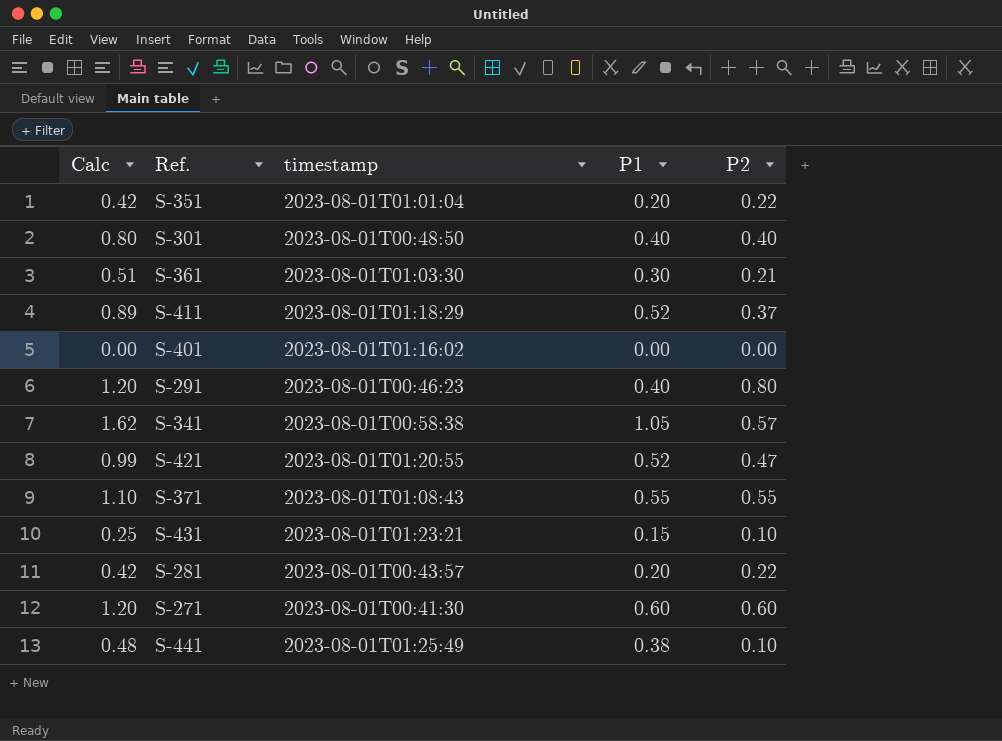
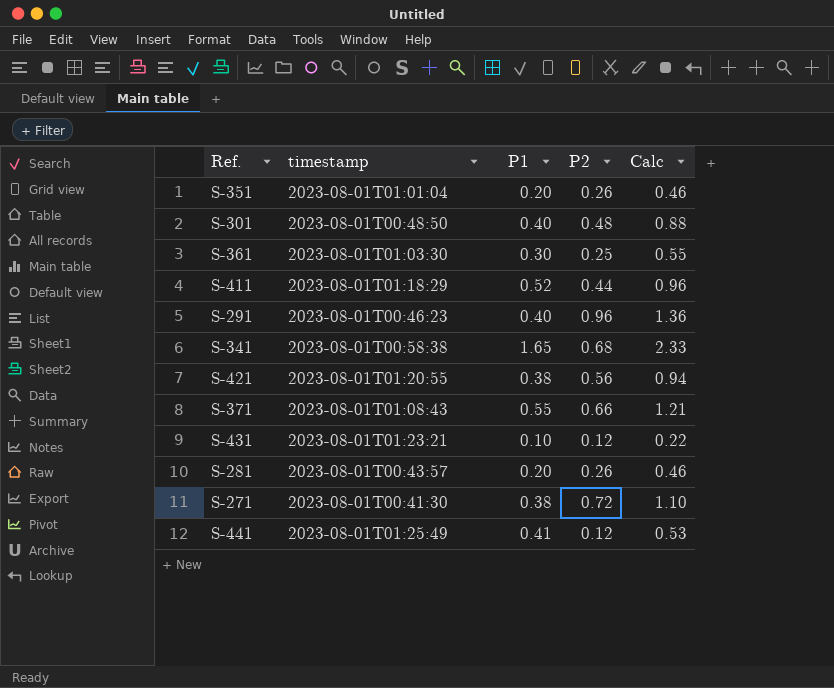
column Calc | position: 1 -> 5
row S-401: 0.00 | 2023-08-01T01:16:02 | 0.00 | 0.00 -> none
S-351 | P2: 0.22 -> 0.26
S-351 | Calc: 0.42 -> 0.46
S-301 | P2: 0.40 -> 0.48
S-301 | Calc: 0.80 -> 0.88
S-361 | P2: 0.21 -> 0.25
S-361 | Calc: 0.51 -> 0.55
S-411 | P2: 0.37 -> 0.44
S-411 | Calc: 0.89 -> 0.96
S-291 | P2: 0.80 -> 0.96
S-291 | Calc: 1.20 -> 1.36
S-341 | P1: 1.05 -> 1.65
S-341 | P2: 0.57 -> 0.68
S-341 | Calc: 1.62 -> 2.33
S-421 | P1: 0.52 -> 0.38
S-421 | P2: 0.47 -> 0.56
S-421 | Calc: 0.99 -> 0.94
S-371 | P2: 0.55 -> 0.66
S-371 | Calc: 1.10 -> 1.21
S-431 | P1: 0.15 -> 0.10
S-431 | P2: 0.10 -> 0.12
S-431 | Calc: 0.25 -> 0.22
S-281 | P2: 0.22 -> 0.26
S-281 | Calc: 0.42 -> 0.46
S-271 | P1: 0.60 -> 0.38
S-271 | P2: 0.60 -> 0.72
S-271 | Calc: 1.20 -> 1.10
S-441 | P1: 0.38 -> 0.41
S-441 | P2: 0.10 -> 0.12
S-441 | Calc: 0.48 -> 0.53

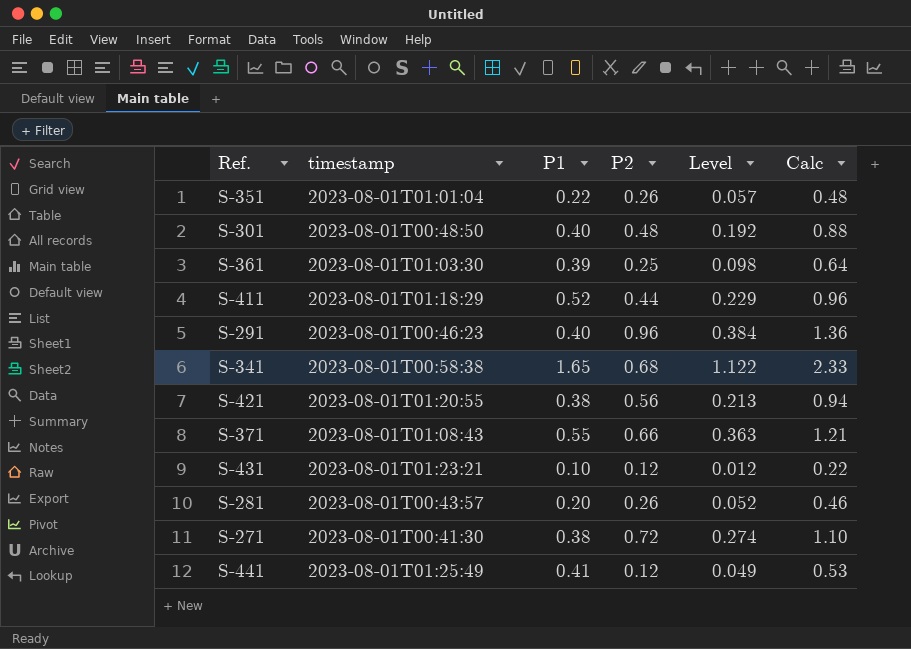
column Level | formula: none -> [P1] * [P2]
S-351 | P1: 0.20 -> 0.22
S-351 | Calc: 0.46 -> 0.48
S-361 | P1: 0.30 -> 0.39
S-361 | Calc: 0.55 -> 0.64

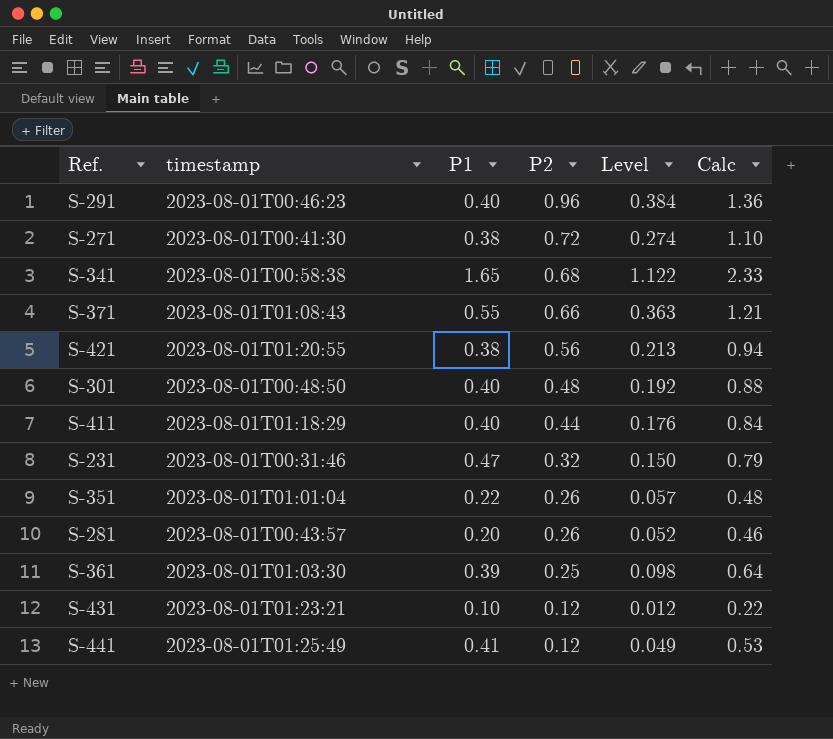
row order: none -> P2 descending
S-411 | P1: 0.52 -> 0.40
S-411 | Level: 0.229 -> 0.176
S-411 | Calc: 0.96 -> 0.84
row S-231: none -> 2023-08-01T00:31:46 | 0.47 | 0.32 | 0.150 | 0.79

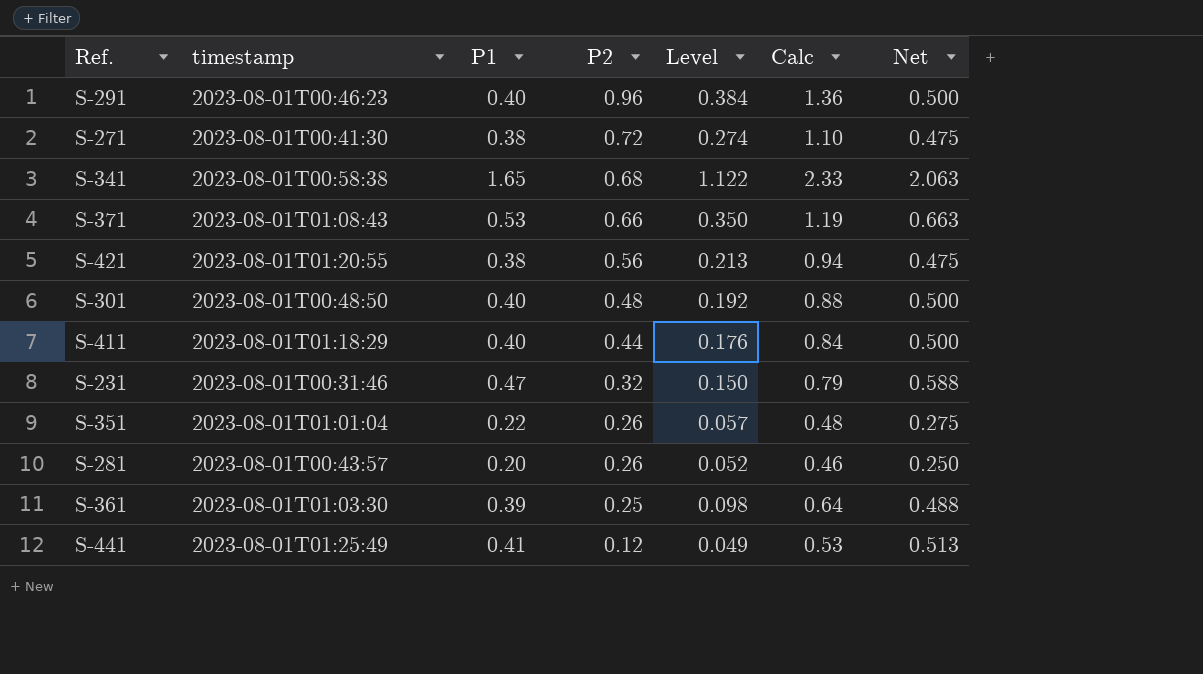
column Net | formula: none -> [P1] * 1.25
row S-431: 2023-08-01T01:23:21 | 0.10 | 0.12 | 0.012 | 0.22 -> none
S-371 | P1: 0.55 -> 0.53
S-371 | Level: 0.363 -> 0.350
S-371 | Calc: 1.21 -> 1.19

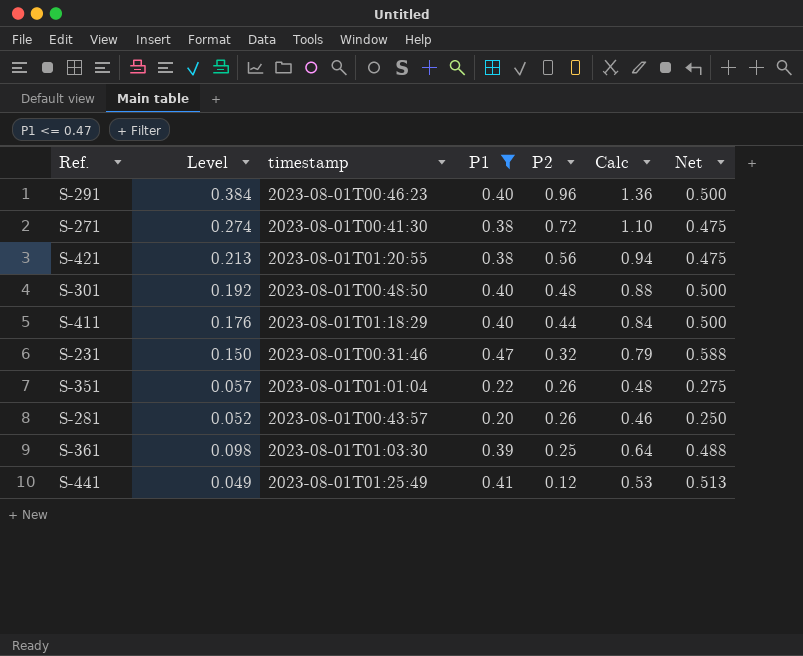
filter: none -> P1 <= 0.47
column Level | position: 5 -> 2

